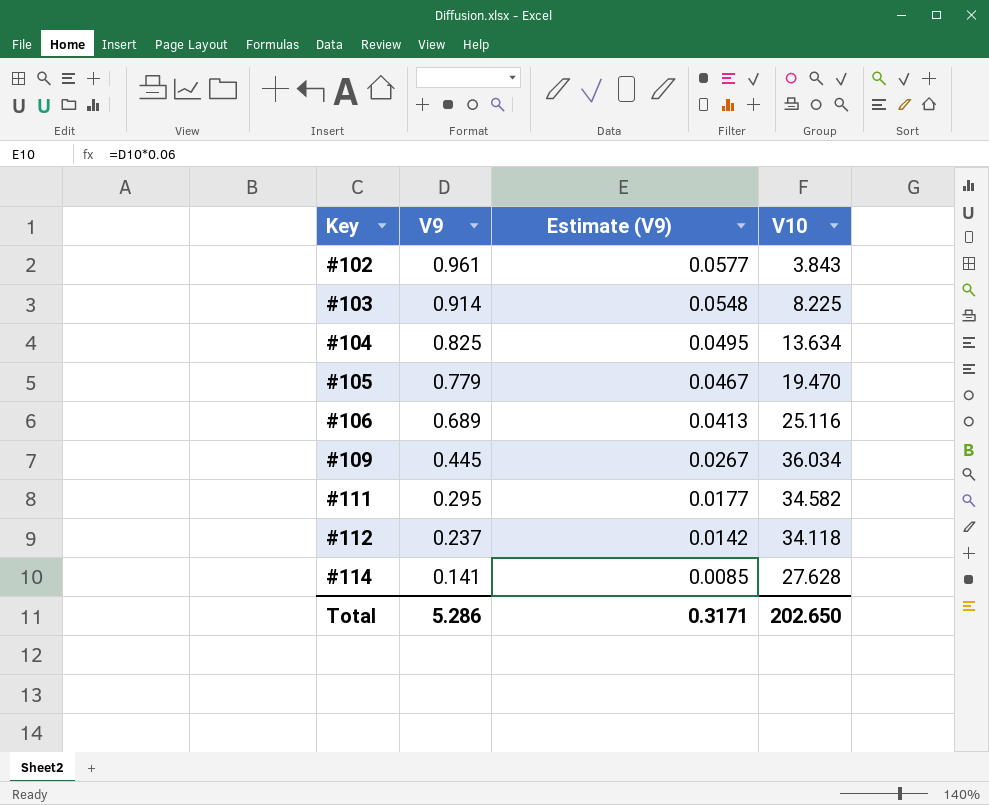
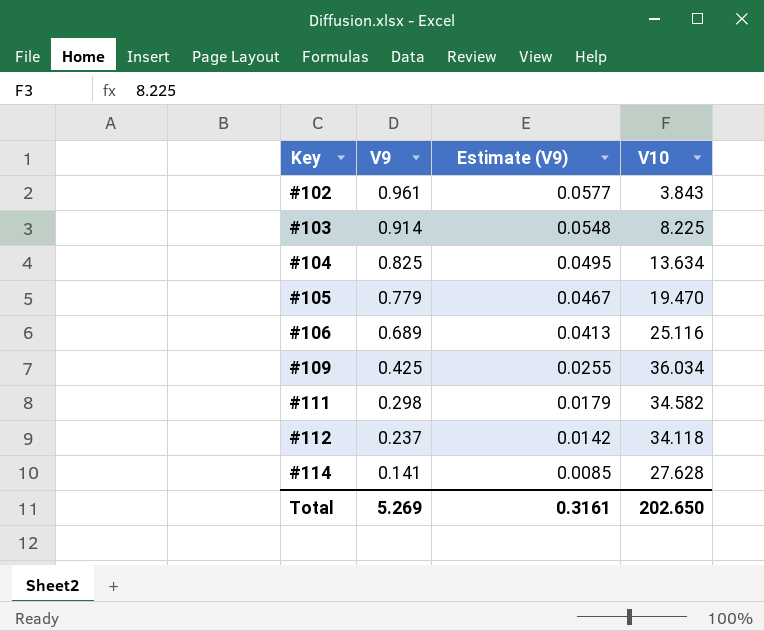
#109 | V9: 0.445 -> 0.425
#109 | Estimate (V9): 0.0267 -> 0.0255
#111 | V9: 0.295 -> 0.298
#111 | Estimate (V9): 0.0177 -> 0.0179
Total | V9: 5.286 -> 5.269
Total | Estimate (V9): 0.3171 -> 0.3161

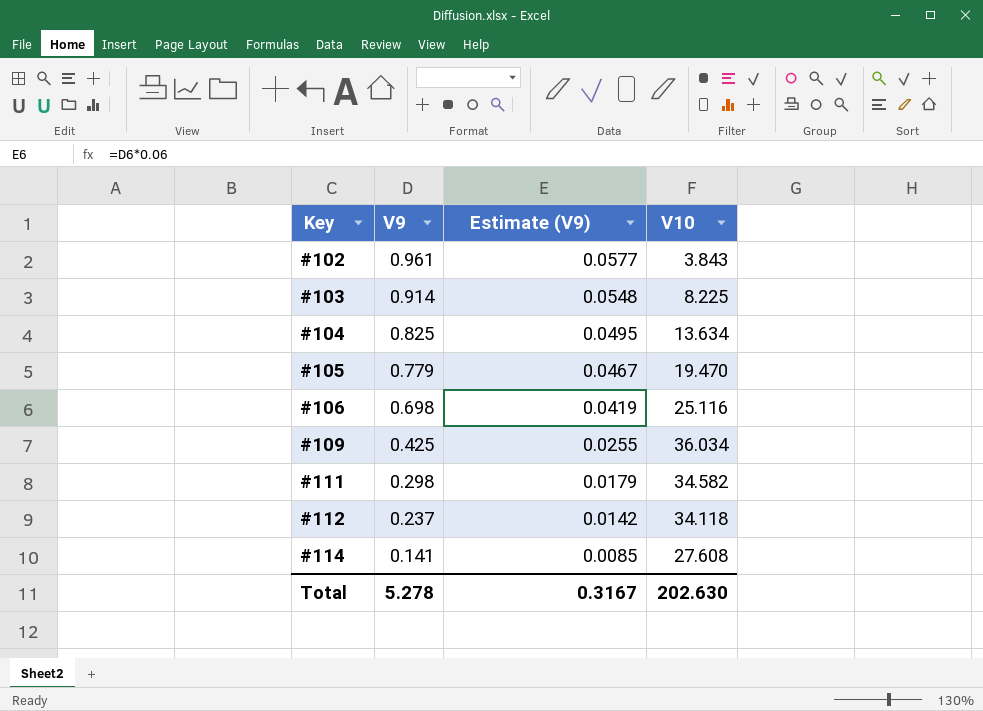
#106 | V9: 0.689 -> 0.698
#106 | Estimate (V9): 0.0413 -> 0.0419
#114 | V10: 27.628 -> 27.608
Total | V9: 5.269 -> 5.278
Total | Estimate (V9): 0.3161 -> 0.3167
Total | V10: 202.650 -> 202.630

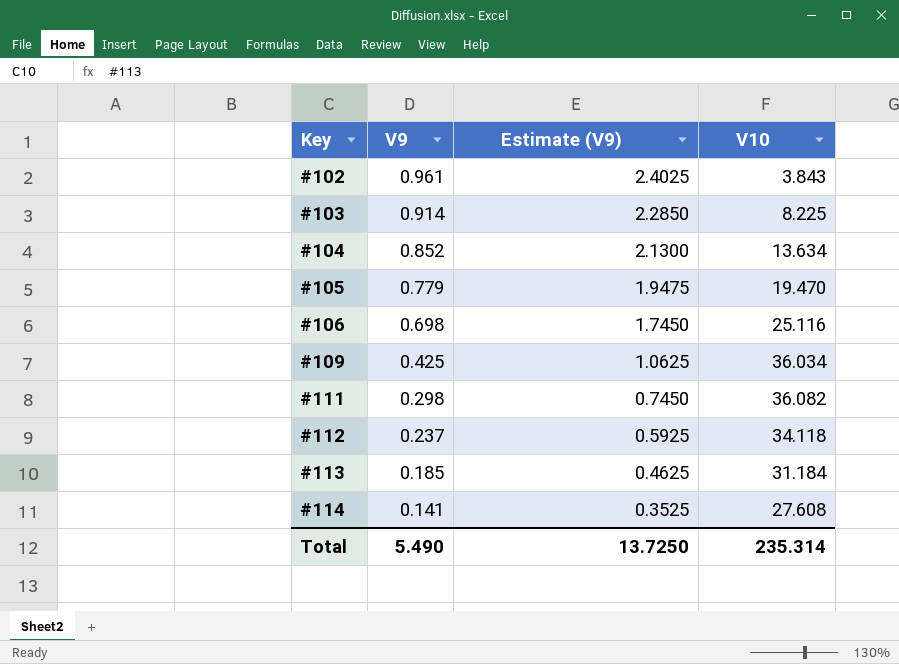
column Estimate (V9) | formula: [V9] * 0.06 -> [V9] * 2.5
#104 | V9: 0.825 -> 0.852
#111 | V10: 34.582 -> 36.082
row #113: none -> 0.185 | 0.4625 | 31.184
Total | V9: 5.278 -> 5.490
Total | Estimate (V9): 0.3167 -> 13.7250
Total | V10: 202.630 -> 235.314

